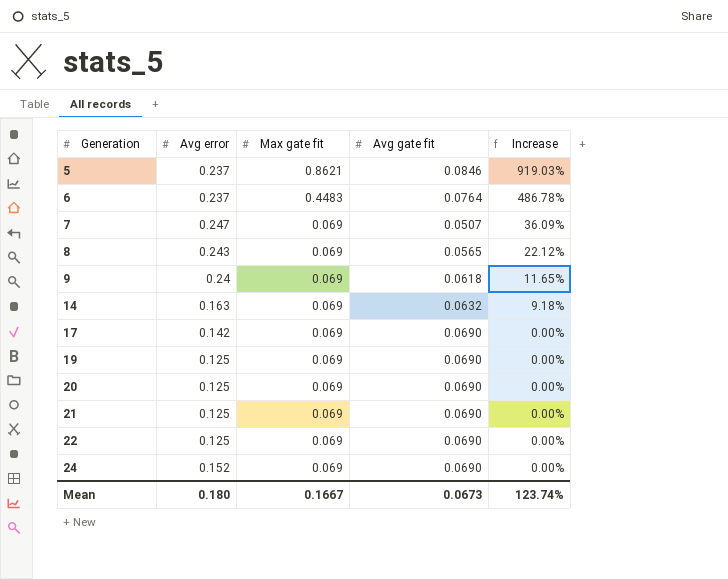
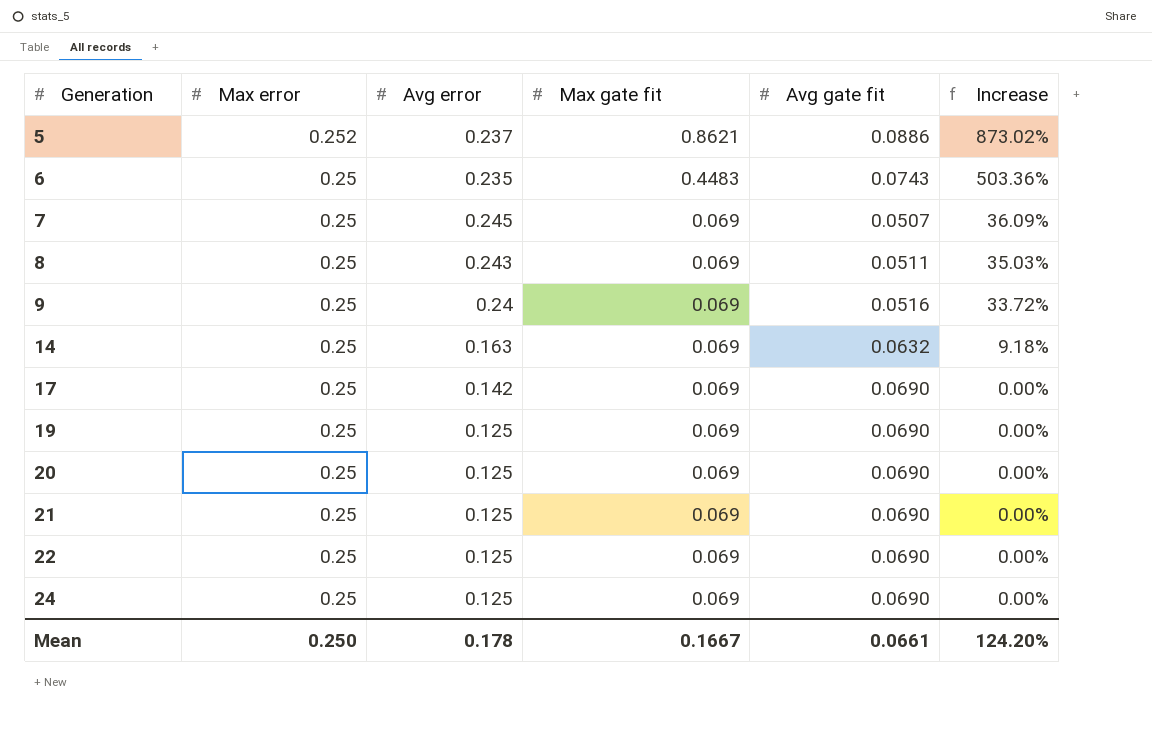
column Max error | position: none -> 2
5 | Avg gate fit: 0.0846 -> 0.0886
5 | Increase: 919.03% -> 873.02%
6 | Avg error: 0.237 -> 0.235
6 | Avg gate fit: 0.0764 -> 0.0743
6 | Increase: 486.78% -> 503.36%
7 | Avg error: 0.247 -> 0.245
8 | Avg gate fit: 0.0565 -> 0.0511
8 | Increase: 22.12% -> 35.03%
9 | Avg gate fit: 0.0618 -> 0.0516
9 | Increase: 11.65% -> 33.72%
24 | Avg error: 0.152 -> 0.125
Mean | Avg error: 0.180 -> 0.178
Mean | Avg gate fit: 0.0673 -> 0.0661
Mean | Increase: 123.74% -> 124.20%

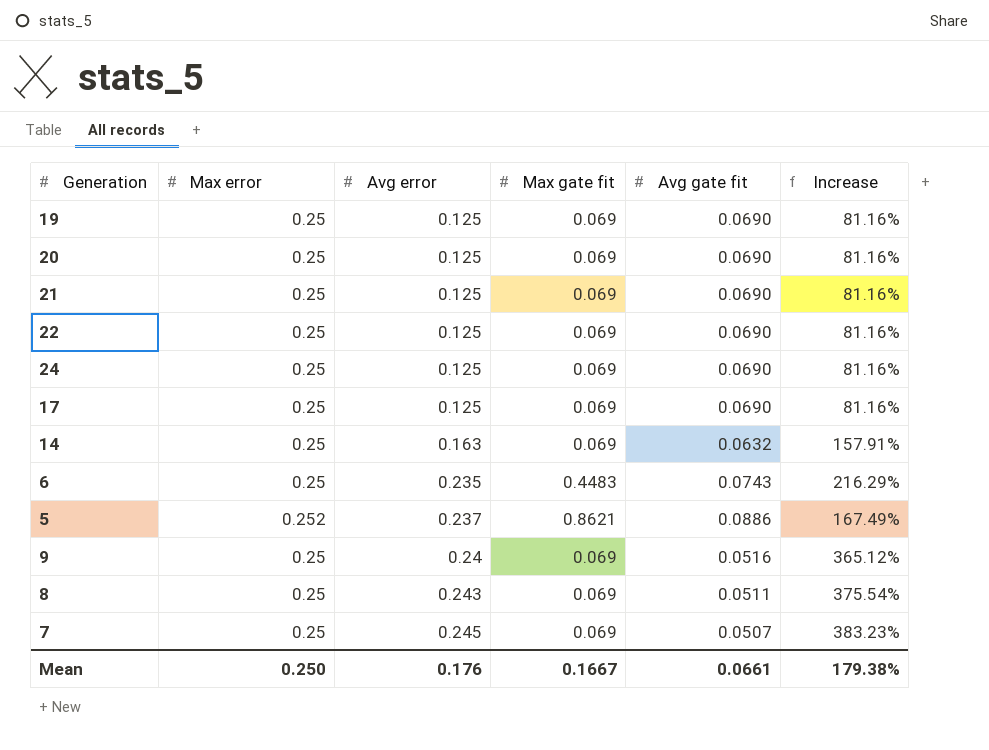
row order: Generation ascending -> Avg error ascending
column Increase | formula: ([Max gate fit] - [Avg gate fit]) / [Avg gate fit] -> ([Avg error] - [Avg gate fit]) / [Avg gate fit]
17 | Avg error: 0.142 -> 0.125
Mean | Avg error: 0.178 -> 0.176
Mean | Increase: 124.20% -> 179.38%

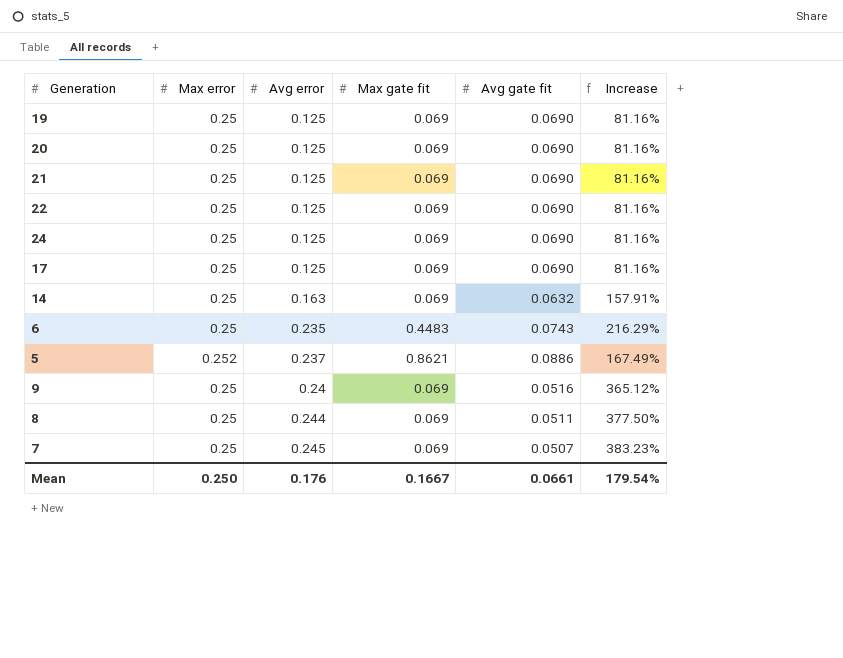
8 | Avg error: 0.243 -> 0.244
8 | Increase: 375.54% -> 377.50%
Mean | Increase: 179.38% -> 179.54%

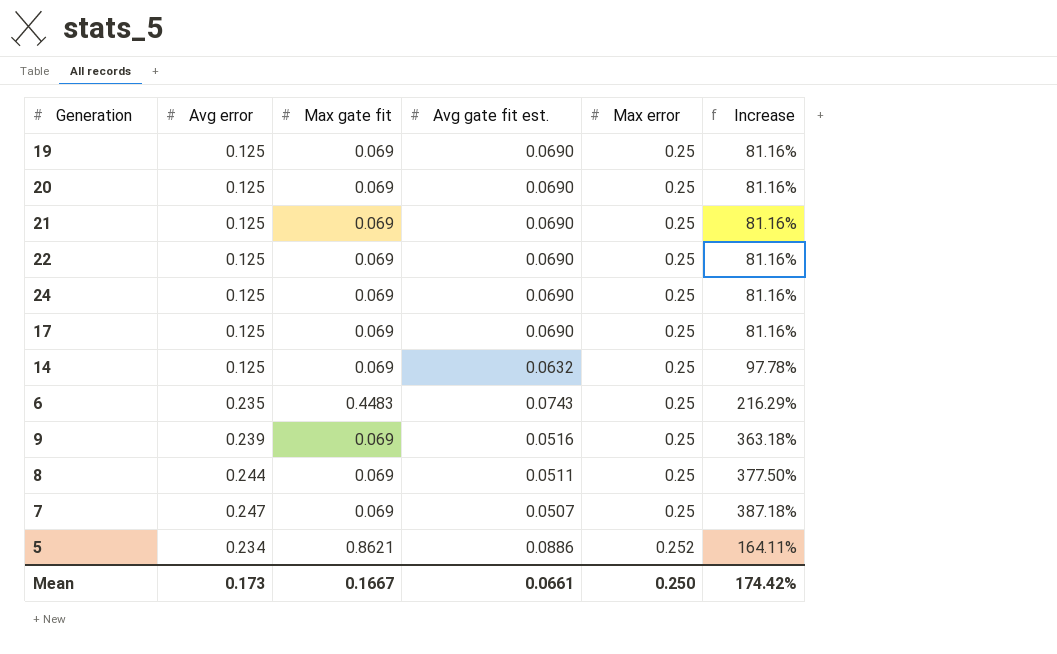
row order: Avg error ascending -> Max error ascending
column name: Avg gate fit -> Avg gate fit est.
column Max error | position: 2 -> 5
14 | Avg error: 0.163 -> 0.125
14 | Increase: 157.91% -> 97.78%
9 | Avg error: 0.24 -> 0.239
9 | Increase: 365.12% -> 363.18%
7 | Avg error: 0.245 -> 0.247
7 | Increase: 383.23% -> 387.18%
5 | Avg error: 0.237 -> 0.234
5 | Increase: 167.49% -> 164.11%
Mean | Avg error: 0.176 -> 0.173
Mean | Increase: 179.54% -> 174.42%

